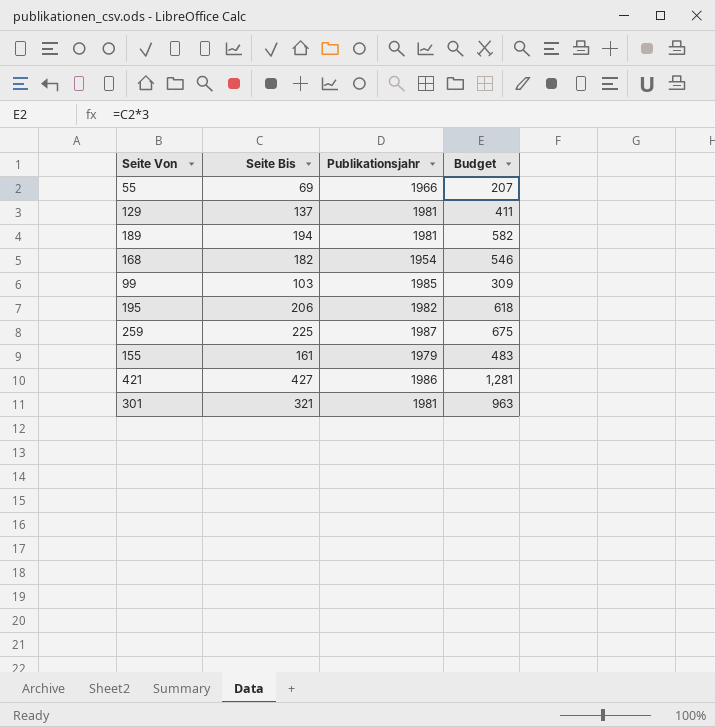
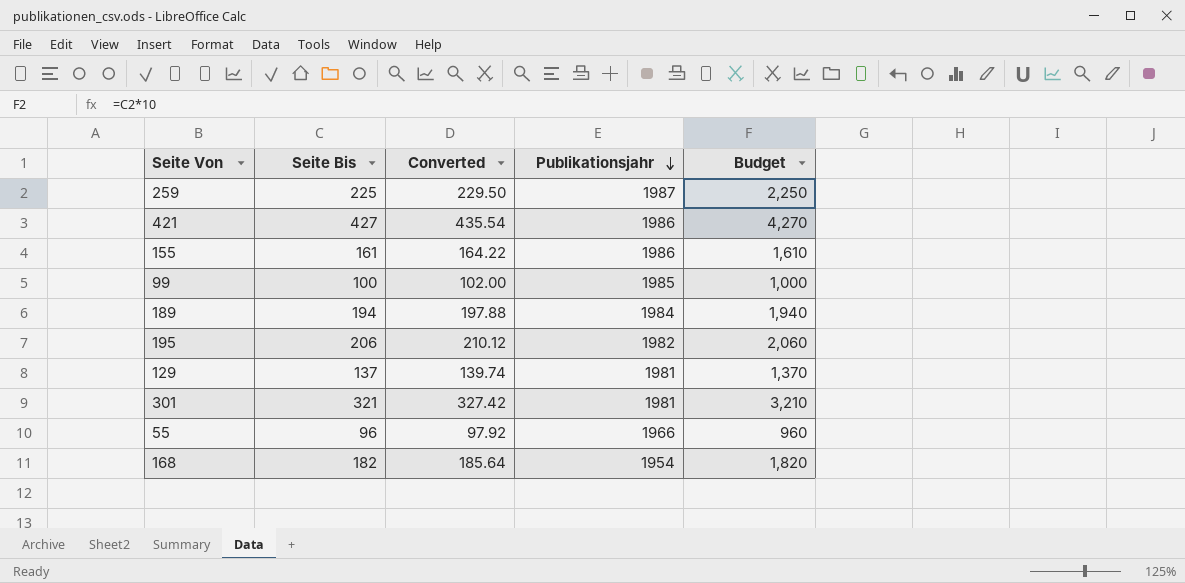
row order: none -> Publikationsjahr descending
column Converted | formula: none -> [Seite Bis] * 1.02
column Budget | formula: [Seite Bis] * 3 -> [Seite Bis] * 10
155 | Publikationsjahr: 1979 -> 1986
99 | Seite Bis: 103 -> 100
189 | Publikationsjahr: 1981 -> 1984
55 | Seite Bis: 69 -> 96

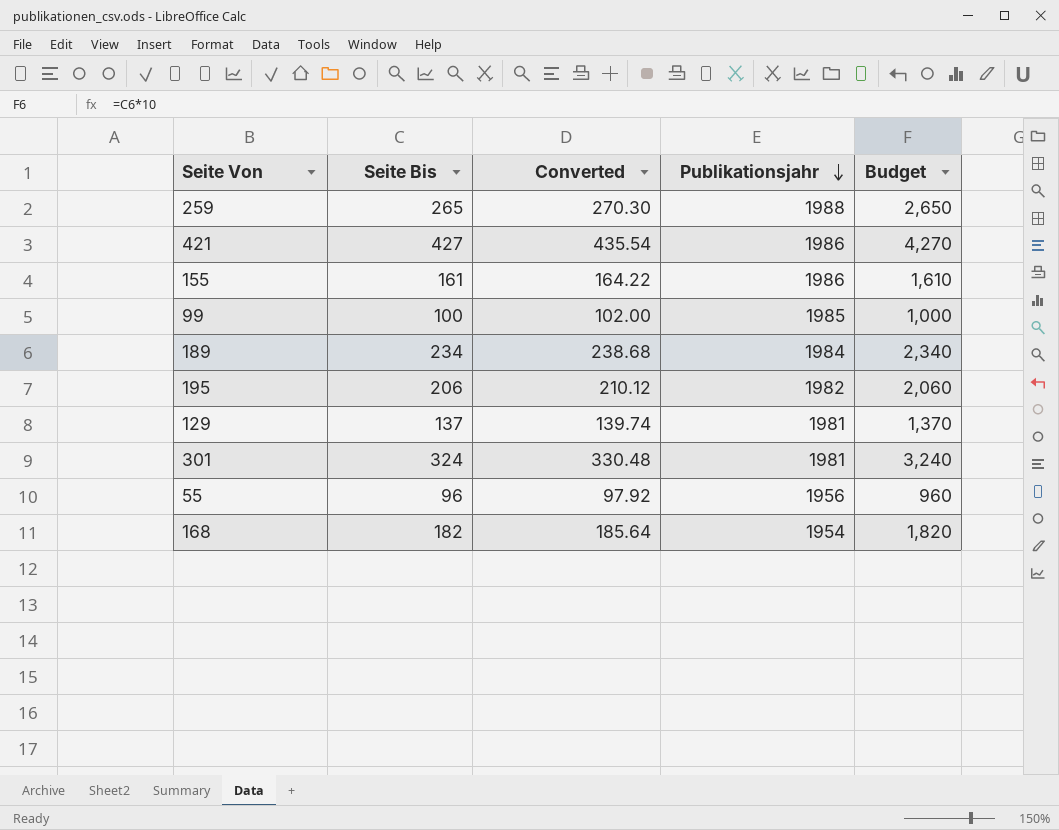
259 | Seite Bis: 225 -> 265
259 | Converted: 229.50 -> 270.30
259 | Publikationsjahr: 1987 -> 1988
259 | Budget: 2,250 -> 2,650
189 | Seite Bis: 194 -> 234
189 | Converted: 197.88 -> 238.68
189 | Budget: 1,940 -> 2,340
301 | Seite Bis: 321 -> 324
301 | Converted: 327.42 -> 330.48
301 | Budget: 3,210 -> 3,240
55 | Publikationsjahr: 1966 -> 1956

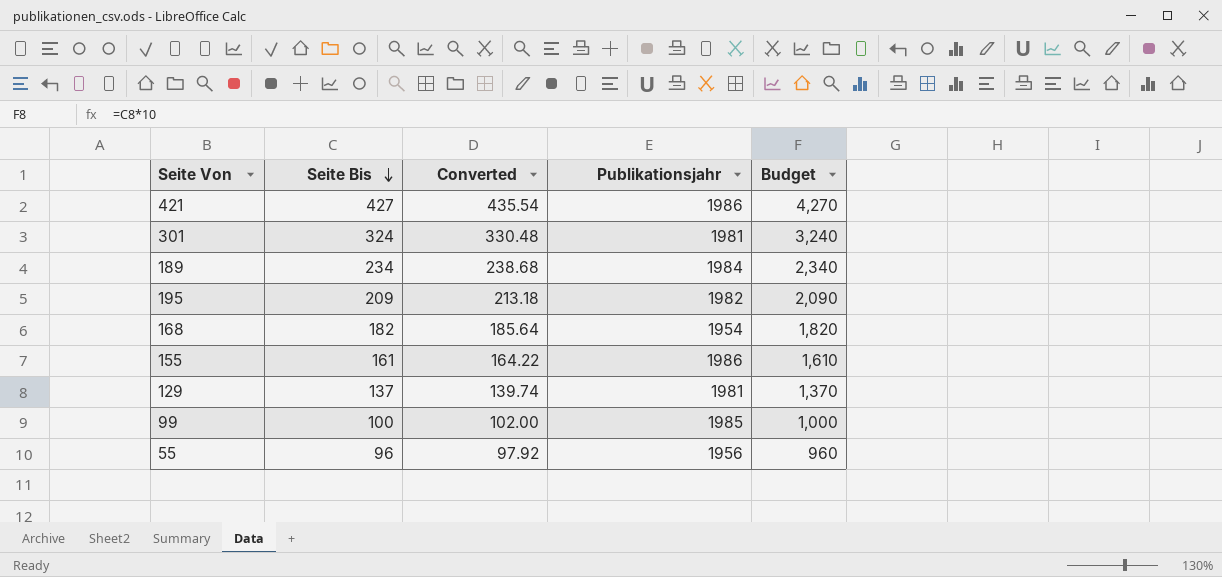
row order: Publikationsjahr descending -> Seite Bis descending
row 259: 265 | 270.30 | 1988 | 2,650 -> none
195 | Seite Bis: 206 -> 209
195 | Converted: 210.12 -> 213.18
195 | Budget: 2,060 -> 2,090

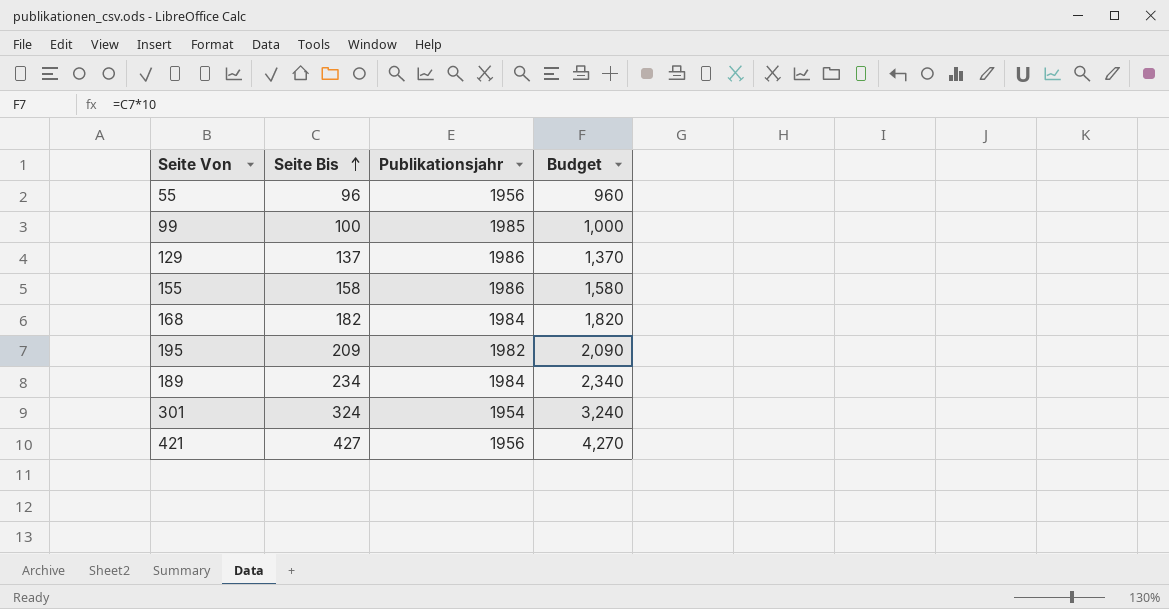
row order: Seite Bis descending -> Seite Bis ascending
column Converted | formula: [Seite Bis] * 1.02 -> none
129 | Publikationsjahr: 1981 -> 1986
155 | Seite Bis: 161 -> 158
155 | Budget: 1,610 -> 1,580
168 | Publikationsjahr: 1954 -> 1984
301 | Publikationsjahr: 1981 -> 1954
421 | Publikationsjahr: 1986 -> 1956

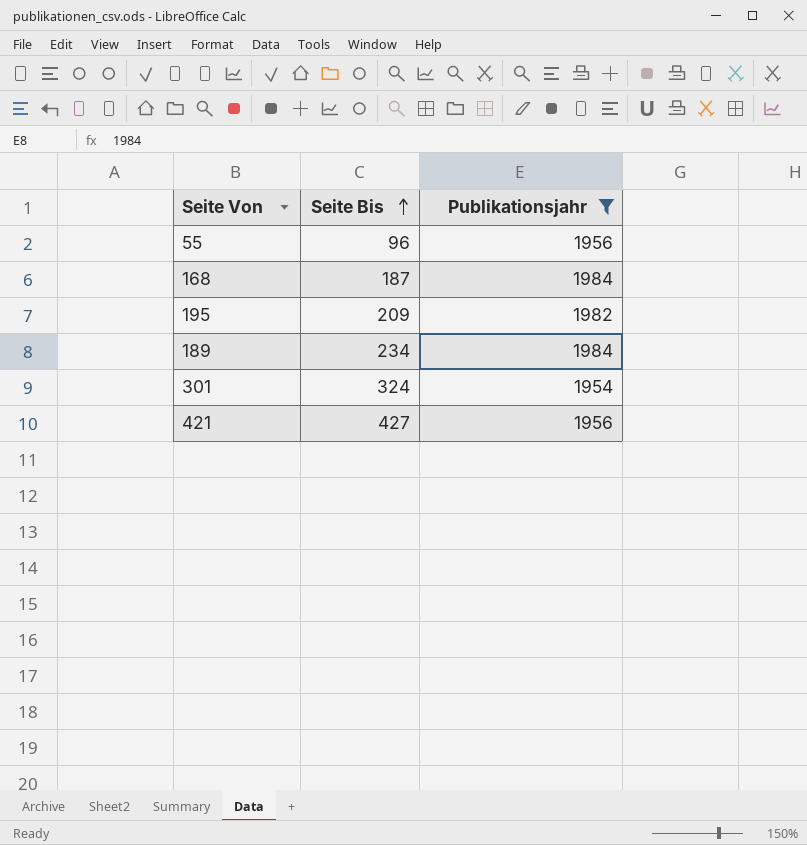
filter: none -> Publikationsjahr <= 1984
column Budget | formula: [Seite Bis] * 10 -> none
168 | Seite Bis: 182 -> 187

